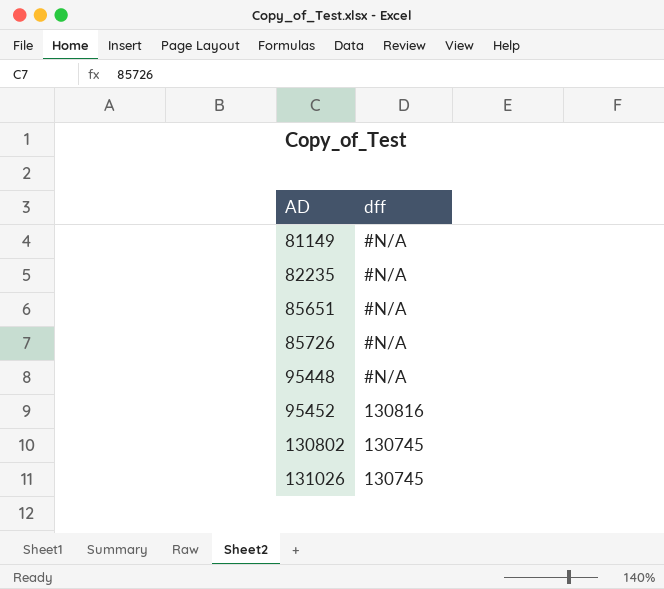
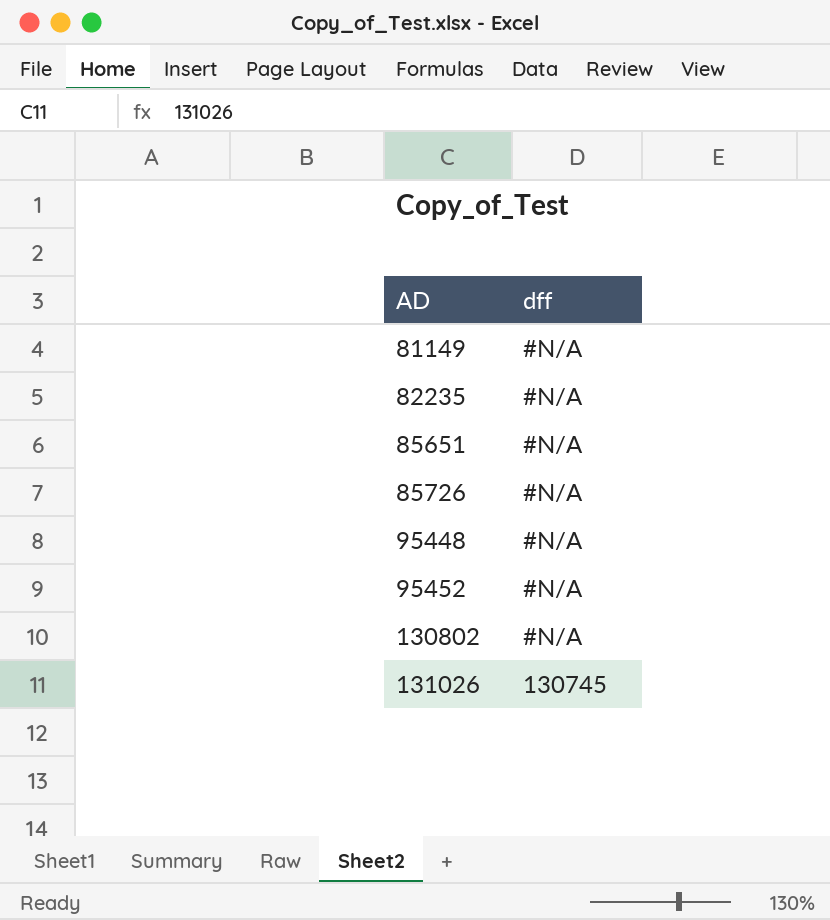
95452 | dff: 130816 -> #N/A
130802 | dff: 130745 -> #N/A

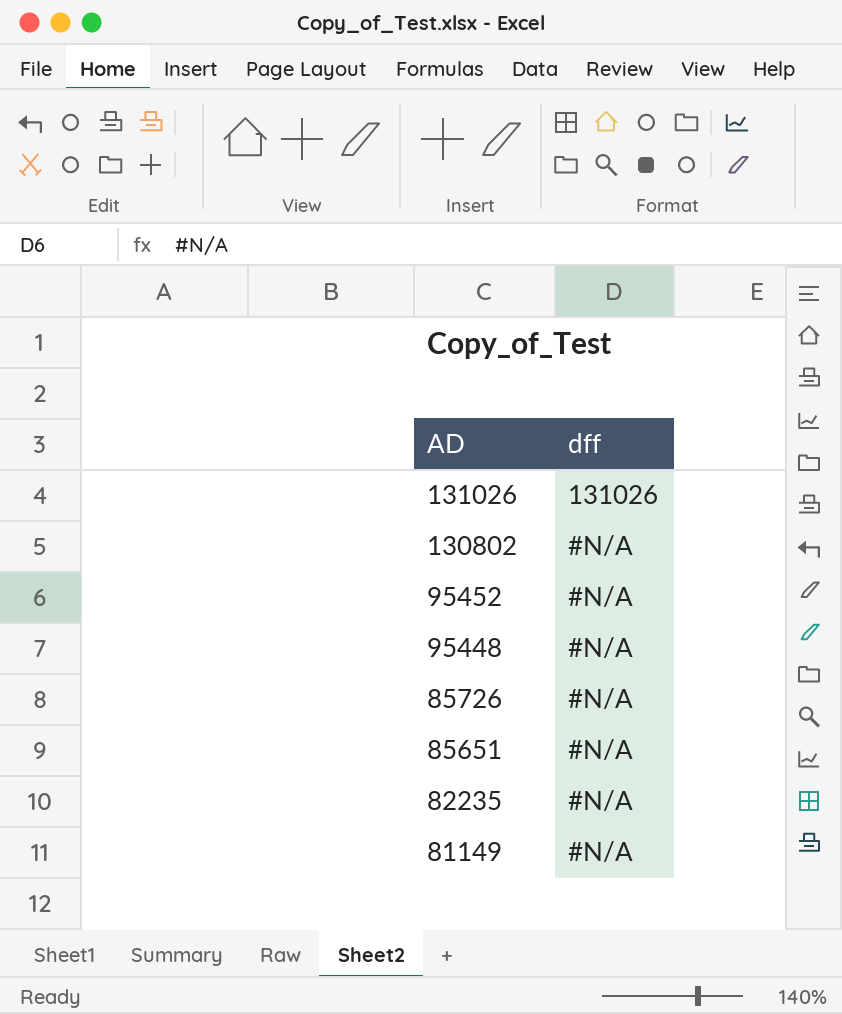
row order: AD ascending -> AD descending
131026 | dff: 130745 -> 131026

